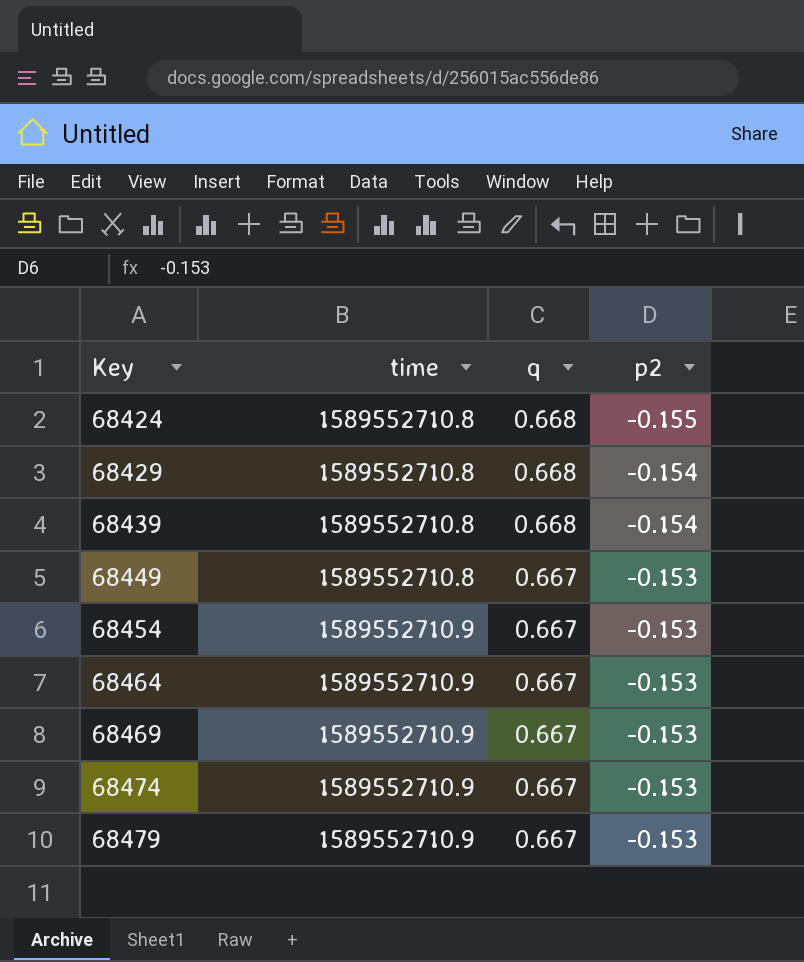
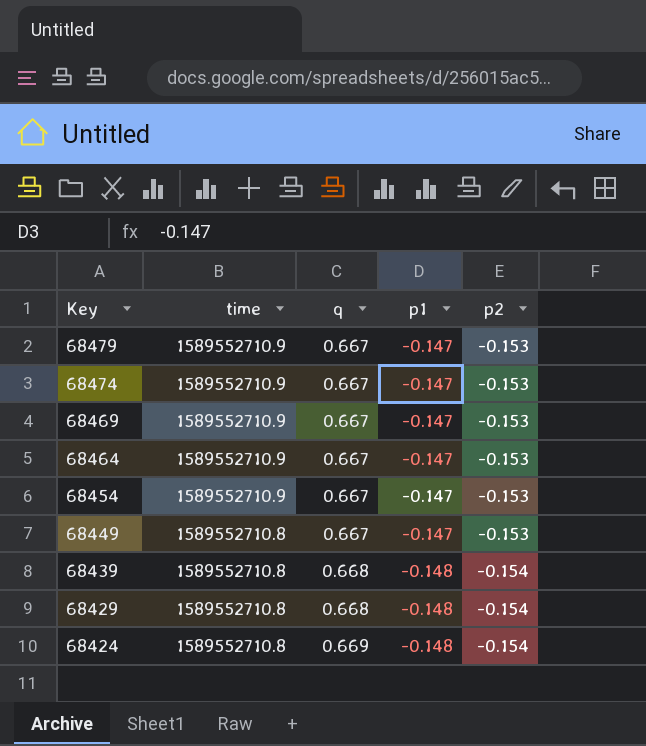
row order: Key ascending -> Key descending
column p1 | position: none -> 4
68424 | q: 0.668 -> 0.669
68424 | p2: -0.155 -> -0.154

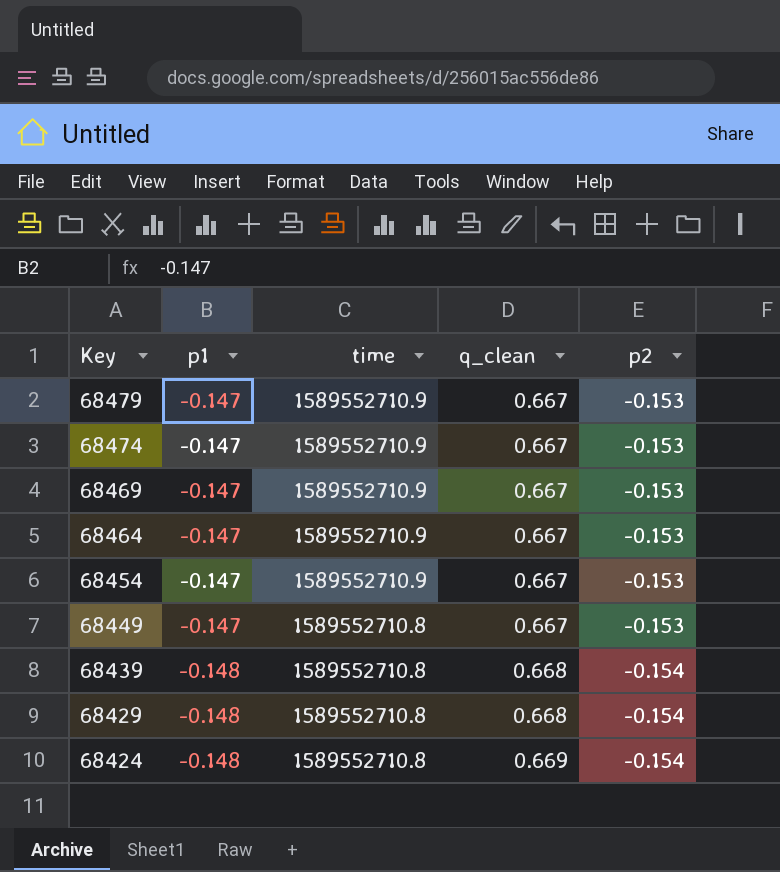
column p1 | position: 4 -> 2
column name: q -> q_clean

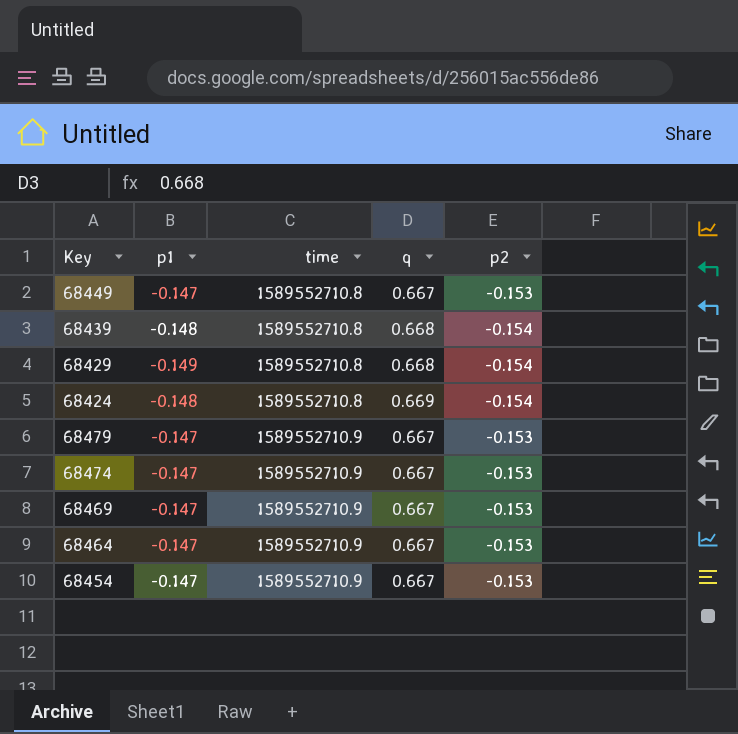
row order: Key descending -> time ascending
column name: q_clean -> q
68429 | p1: -0.148 -> -0.149

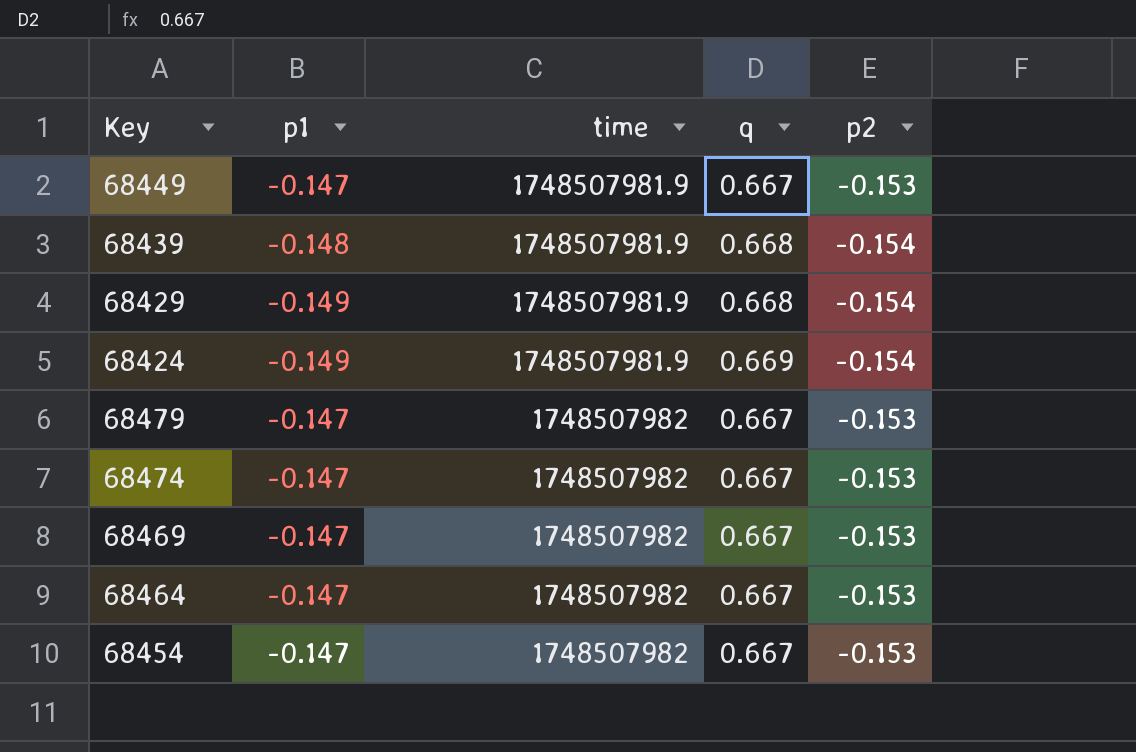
68449 | time: 1589552710.8 -> 1748507981.9
68439 | time: 1589552710.8 -> 1748507981.9
68429 | time: 1589552710.8 -> 1748507981.9
68424 | p1: -0.148 -> -0.149
68424 | time: 1589552710.8 -> 1748507981.9
68479 | time: 1589552710.9 -> 1748507982
68474 | time: 1589552710.9 -> 1748507982
68469 | time: 1589552710.9 -> 1748507982
68464 | time: 1589552710.9 -> 1748507982
68454 | time: 1589552710.9 -> 1748507982

